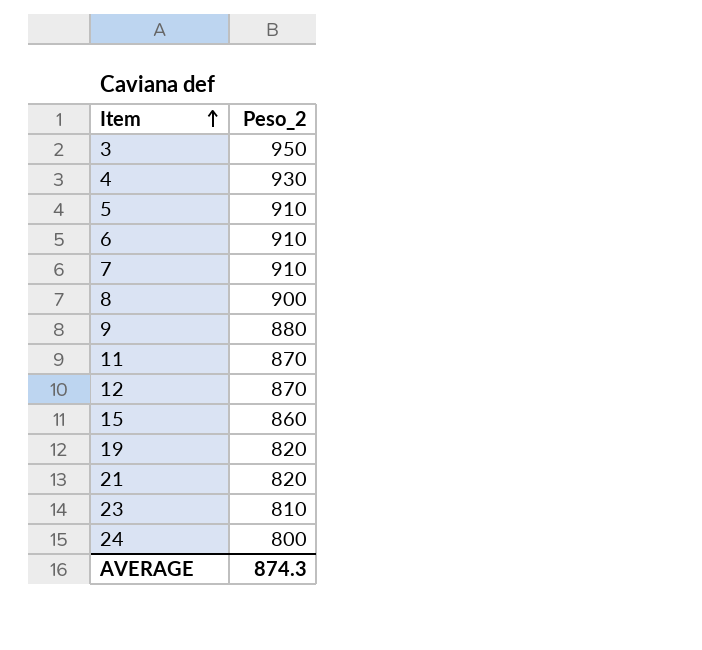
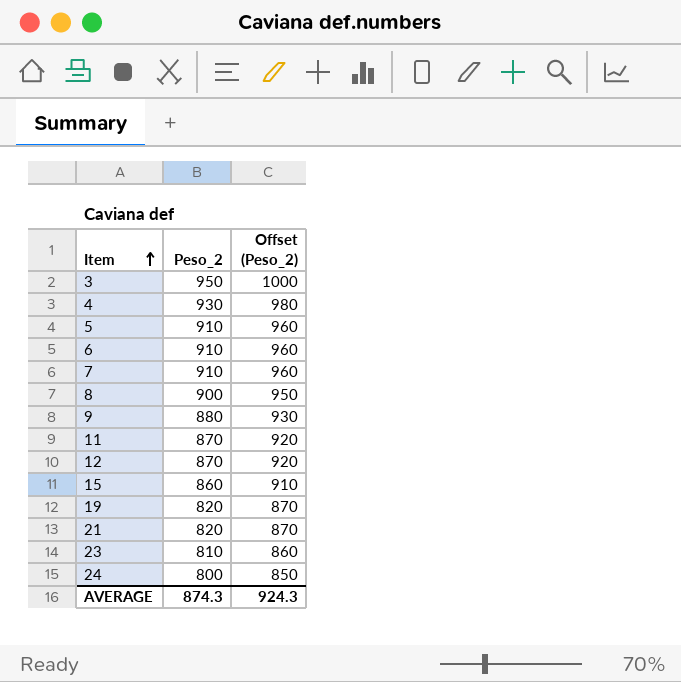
column Offset (Peso_2) | formula: none -> [Peso_2] + 50

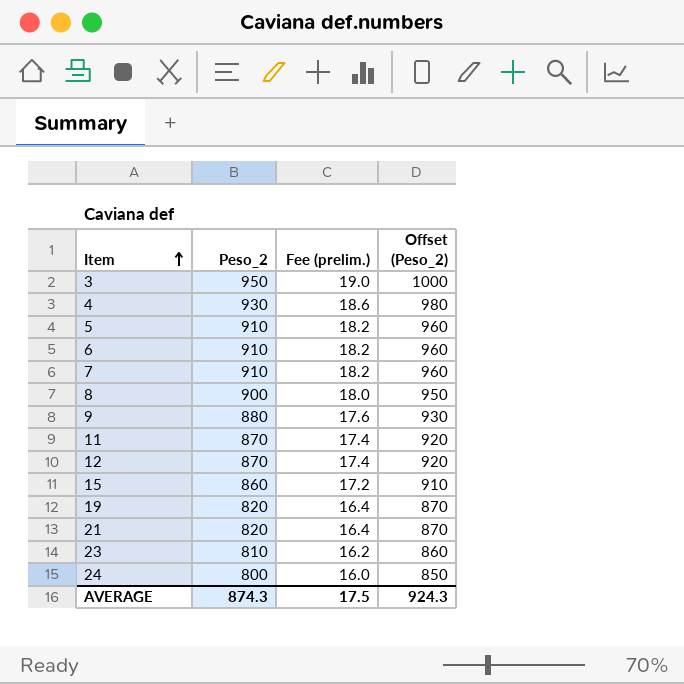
column Fee (prelim.) | formula: none -> [Peso_2] * 0.02

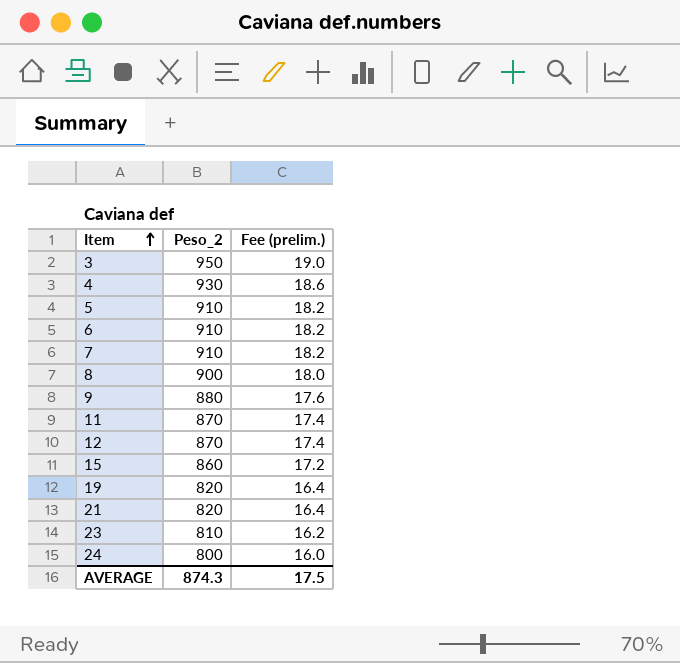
column Offset (Peso_2) | formula: [Peso_2] + 50 -> none

